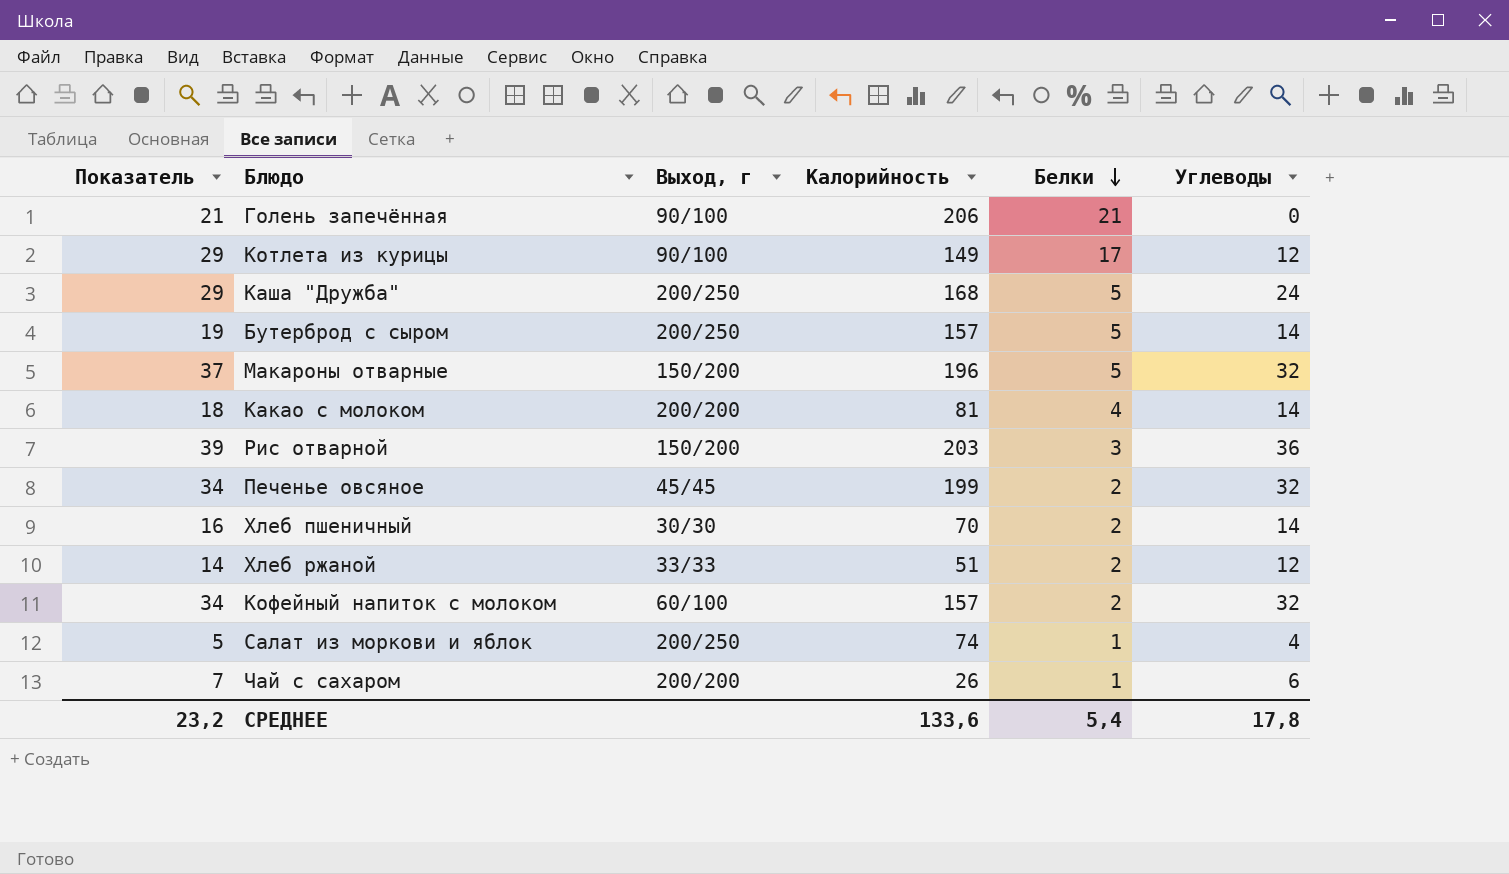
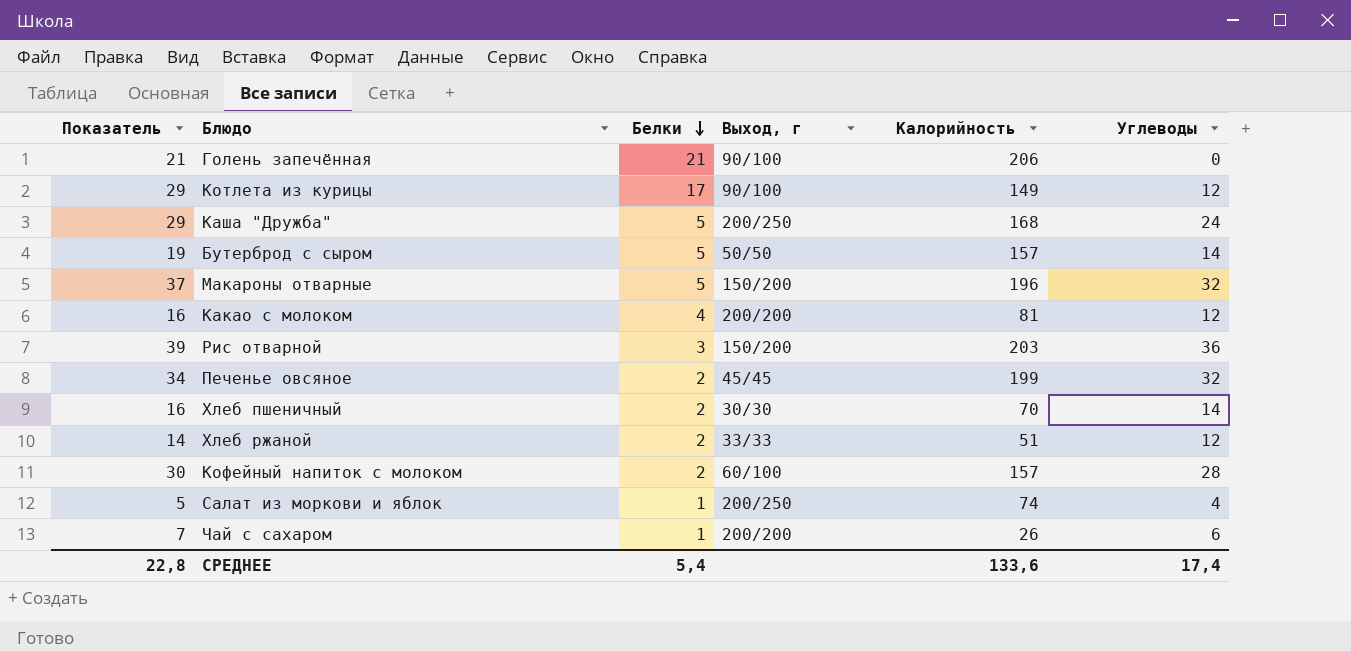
column Белки | position: 5 -> 3
Бутерброд с сыром | Выход, г: 200/250 -> 50/50
Какао с молоком | Показатель: 18 -> 16
Какао с молоком | Углеводы: 14 -> 12
Кофейный напиток с молоком | Показатель: 34 -> 30
Кофейный напиток с молоком | Углеводы: 32 -> 28
СРЕДНЕЕ | Показатель: 23,2 -> 22,8
СРЕДНЕЕ | Углеводы: 17,8 -> 17,4

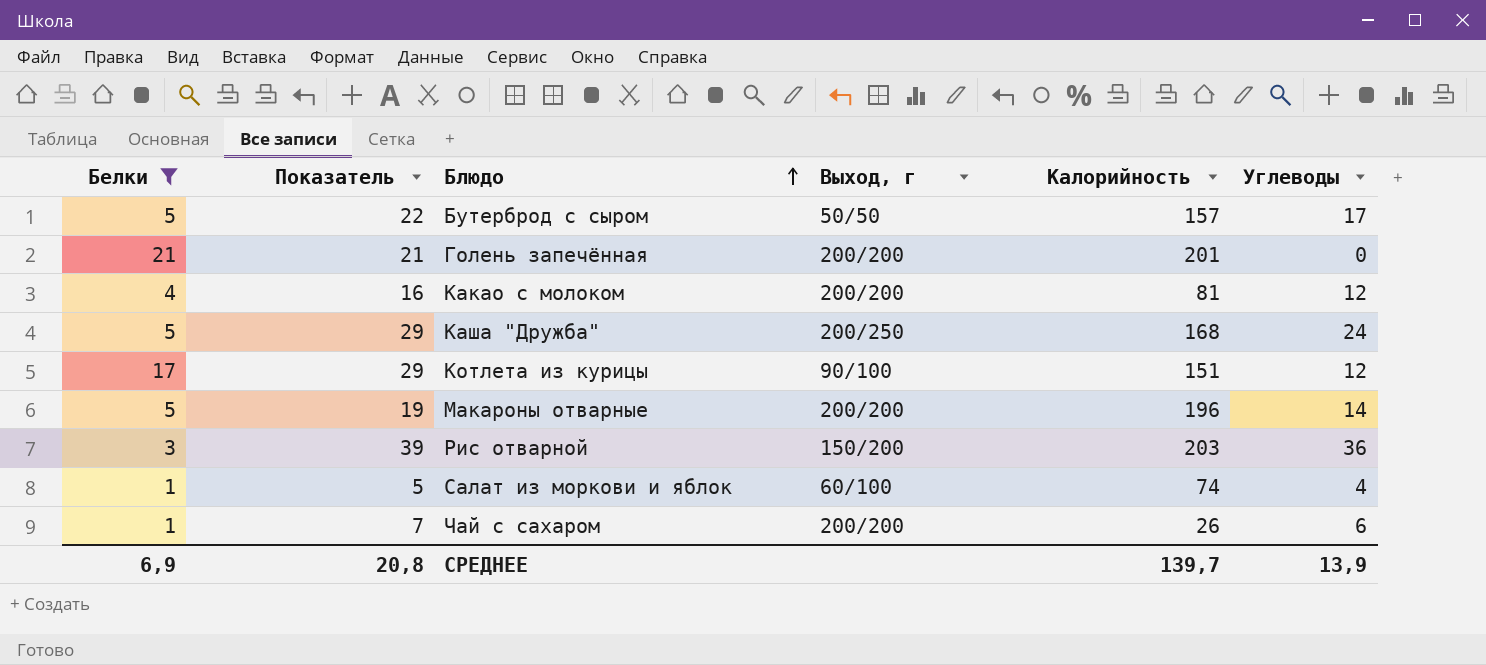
filter: none -> Белки != 2
row order: Белки descending -> Блюдо ascending
column Белки | position: 3 -> 1
Бутерброд с сыром | Показатель: 19 -> 22
Бутерброд с сыром | Углеводы: 14 -> 17
Голень запечённая | Выход, г: 90/100 -> 200/200
Голень запечённая | Калорийность: 206 -> 201
Котлета из курицы | Калорийность: 149 -> 151
Макароны отварные | Показатель: 37 -> 19
Макароны отварные | Выход, г: 150/200 -> 200/200
Макароны отварные | Углеводы: 32 -> 14
Салат из моркови и яблок | Выход, г: 200/250 -> 60/100
СРЕДНЕЕ | Белки: 5,4 -> 6,9
СРЕДНЕЕ | Показатель: 22,8 -> 20,8
СРЕДНЕЕ | Калорийность: 133,6 -> 139,7
СРЕДНЕЕ | Углеводы: 17,4 -> 13,9

